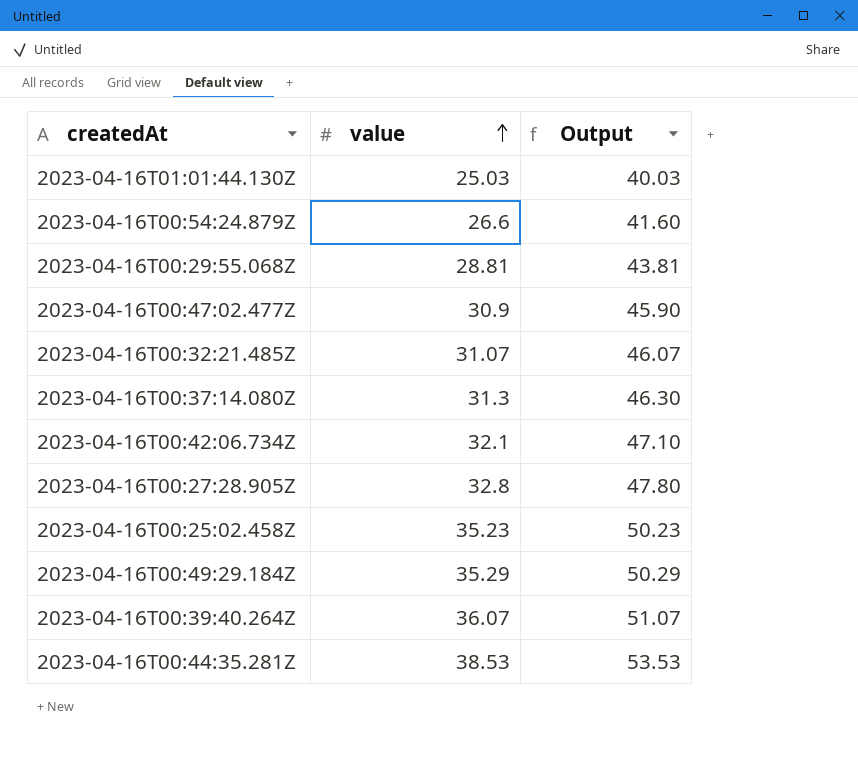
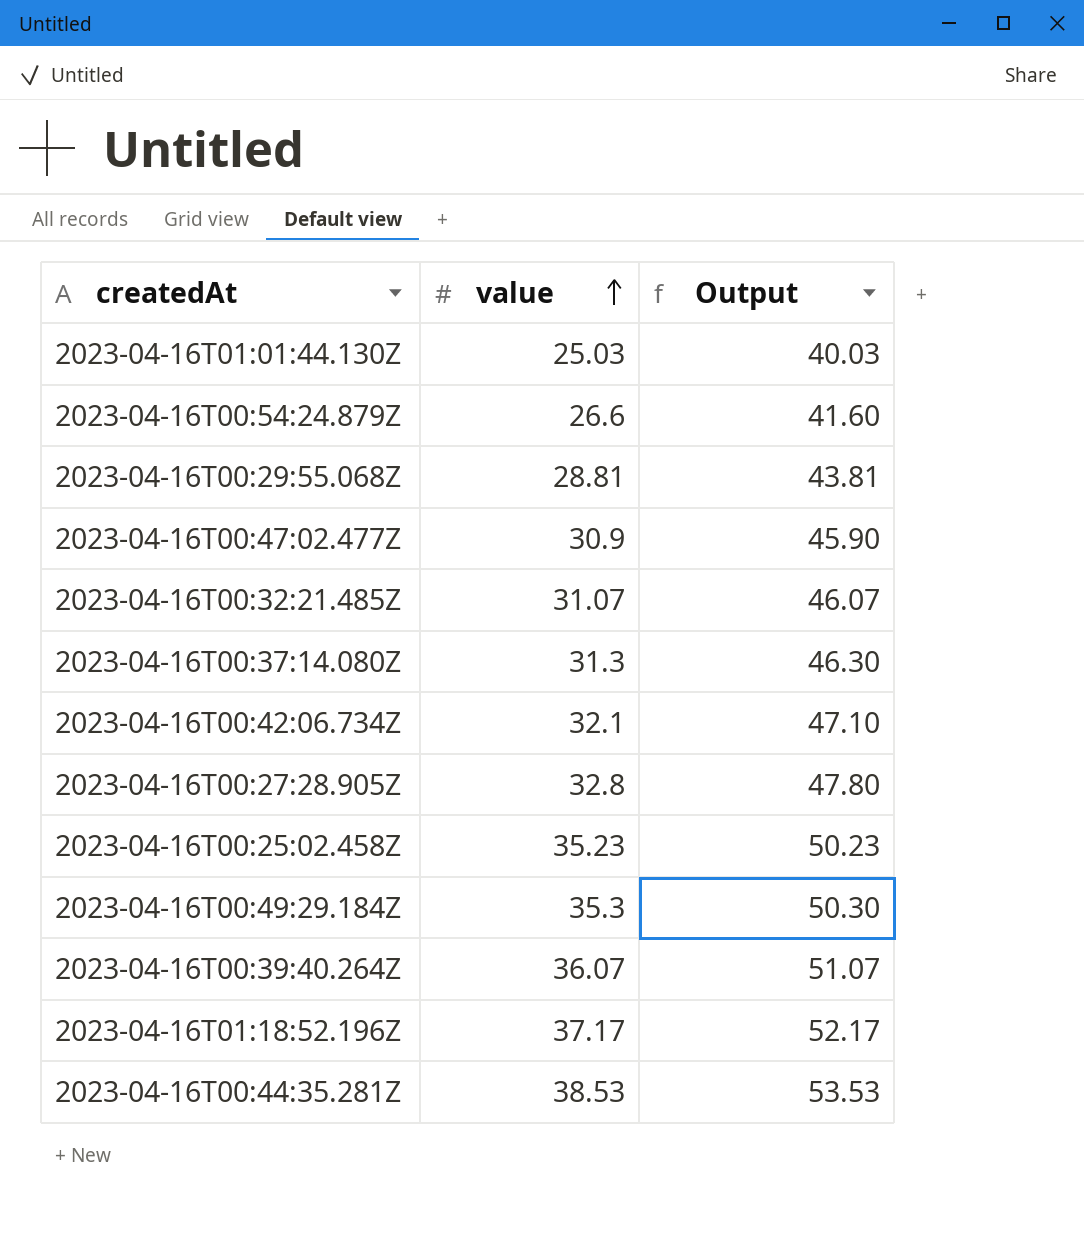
2023-04-16T00:49:29.184Z | value: 35.29 -> 35.3
2023-04-16T00:49:29.184Z | Output: 50.29 -> 50.30
row 2023-04-16T01:18:52.196Z: none -> 37.17 | 52.17

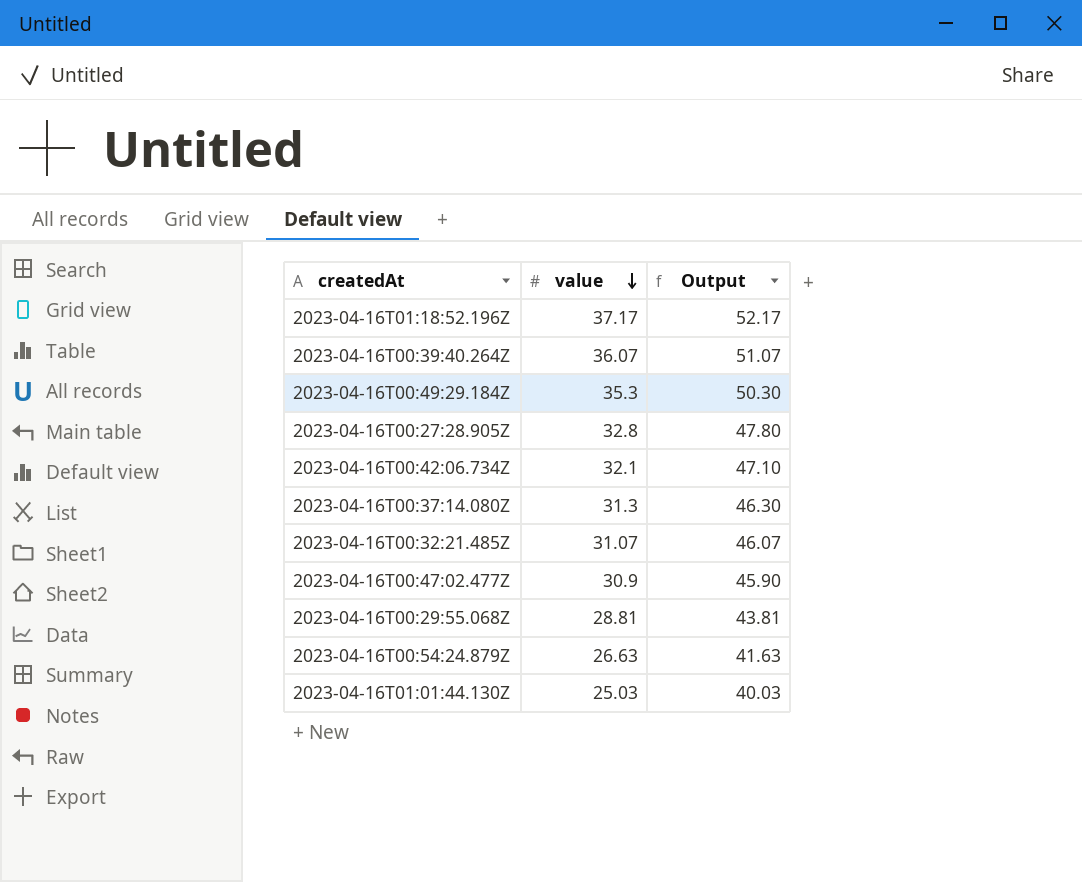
row order: value ascending -> value descending
row 2023-04-16T00:25:02.458Z: 35.23 | 50.23 -> none
row 2023-04-16T00:44:35.281Z: 38.53 | 53.53 -> none
2023-04-16T00:54:24.879Z | value: 26.6 -> 26.63
2023-04-16T00:54:24.879Z | Output: 41.60 -> 41.63

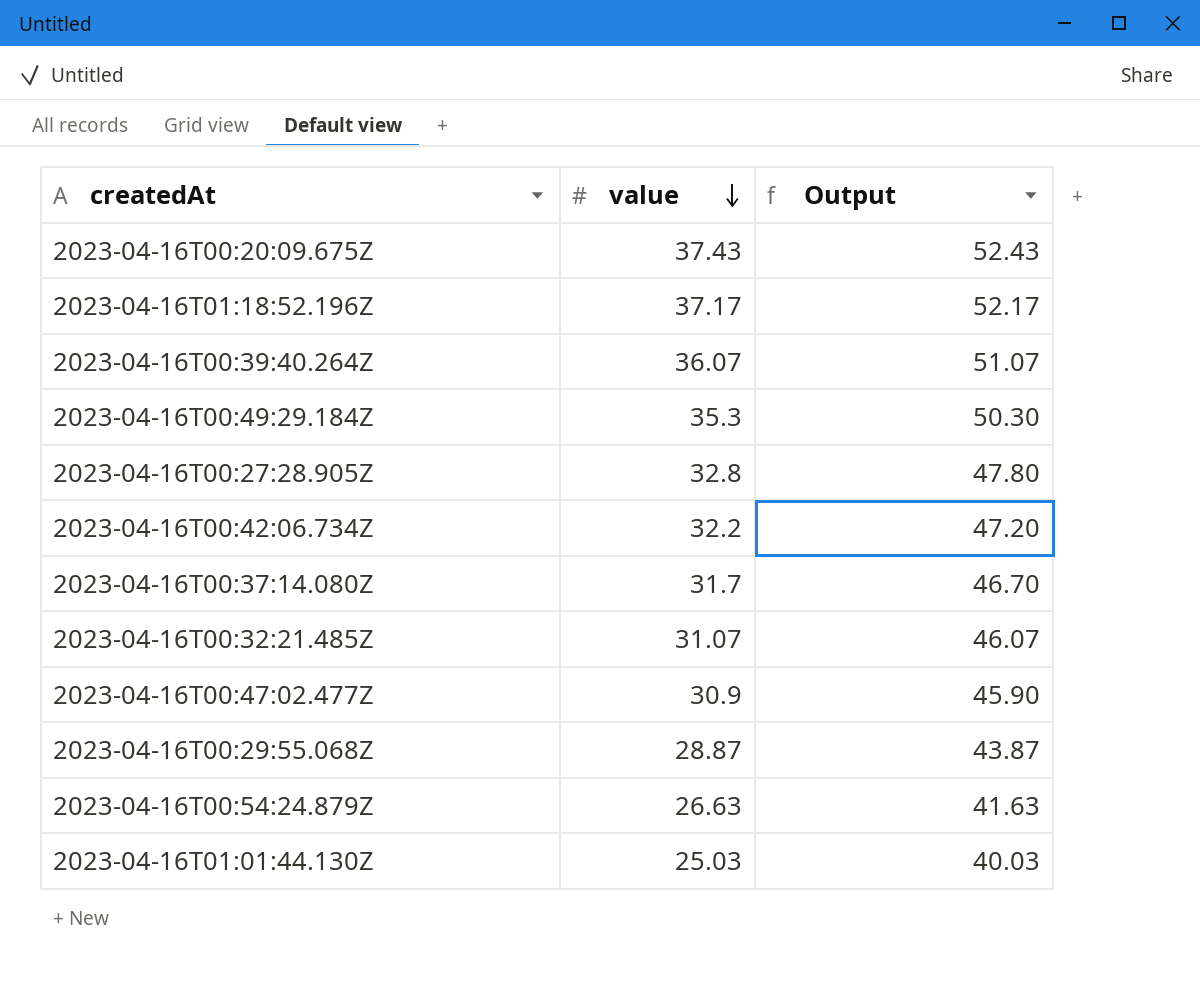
row 2023-04-16T00:20:09.675Z: none -> 37.43 | 52.43
2023-04-16T00:42:06.734Z | value: 32.1 -> 32.2
2023-04-16T00:42:06.734Z | Output: 47.10 -> 47.20
2023-04-16T00:37:14.080Z | value: 31.3 -> 31.7
2023-04-16T00:37:14.080Z | Output: 46.30 -> 46.70
2023-04-16T00:29:55.068Z | value: 28.81 -> 28.87
2023-04-16T00:29:55.068Z | Output: 43.81 -> 43.87

